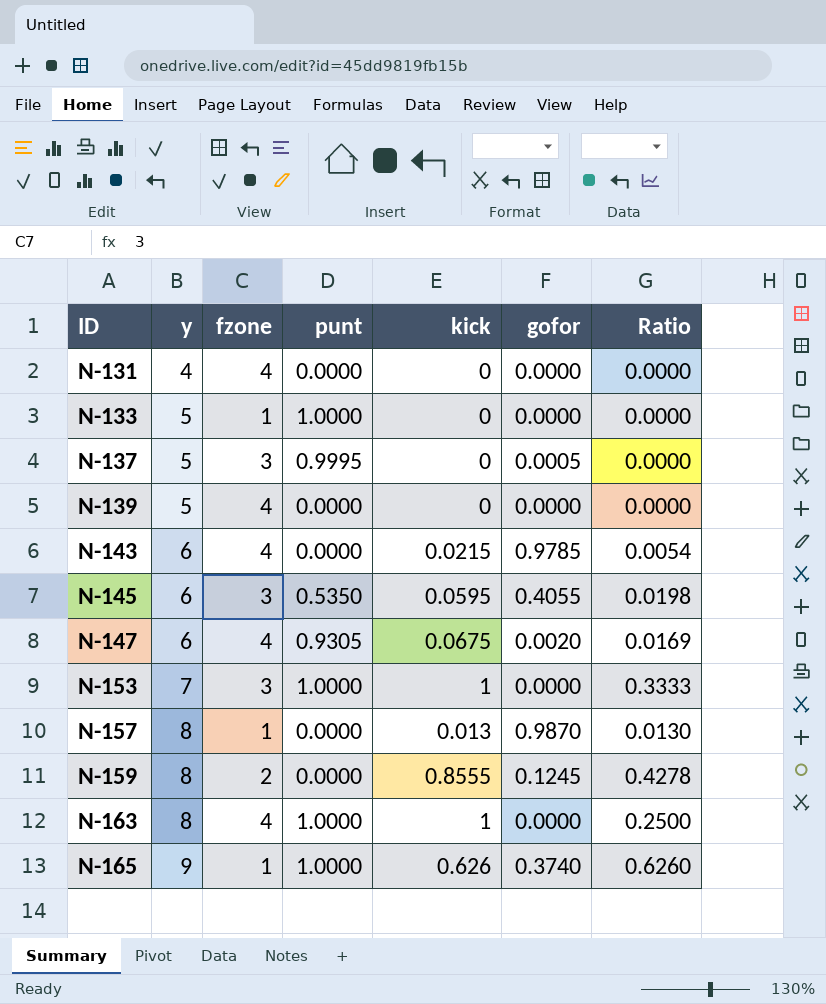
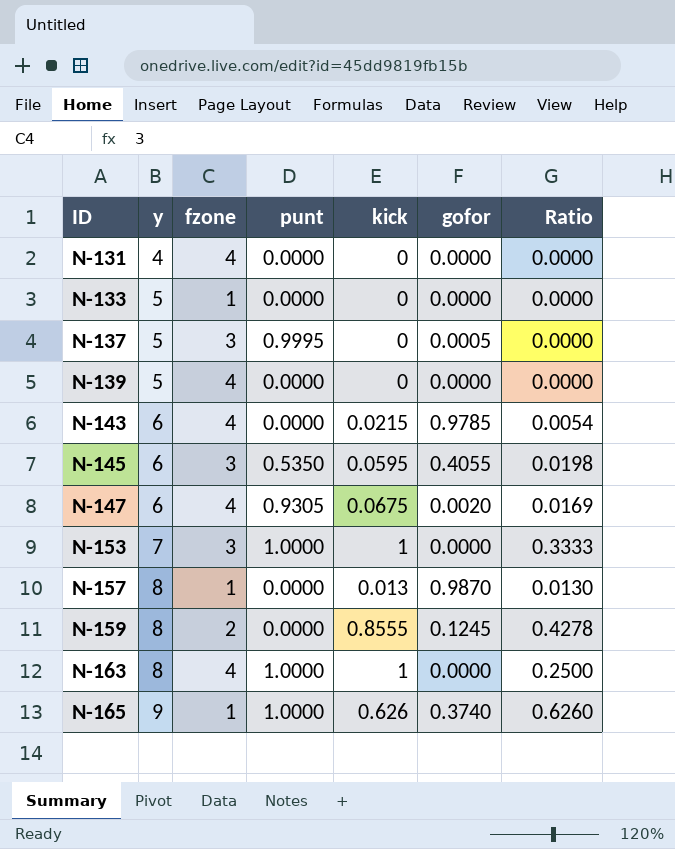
N-133 | punt: 1.0000 -> 0.0000

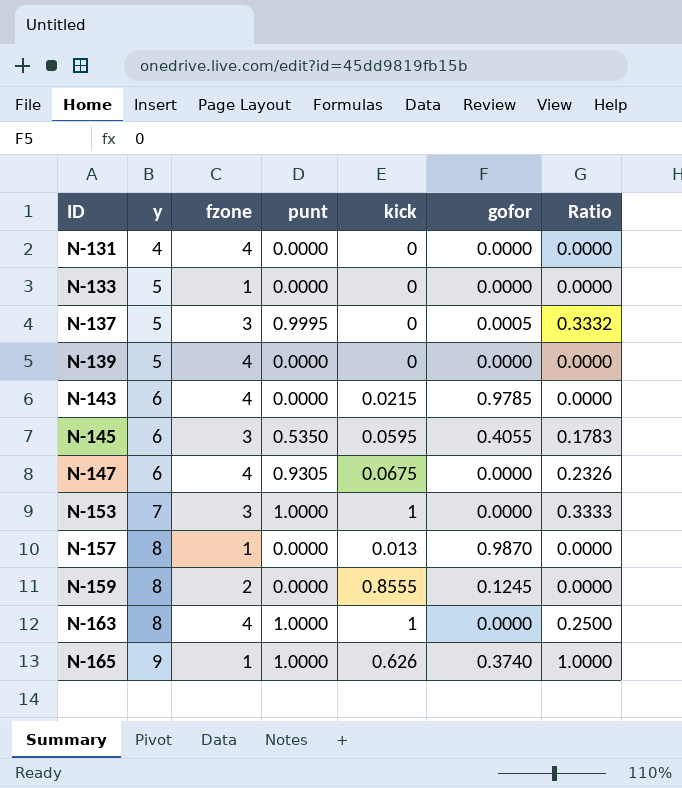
column Ratio | formula: [kick] / [fzone] -> [punt] / [fzone]
N-147 | gofor: 0.0020 -> 0.0000

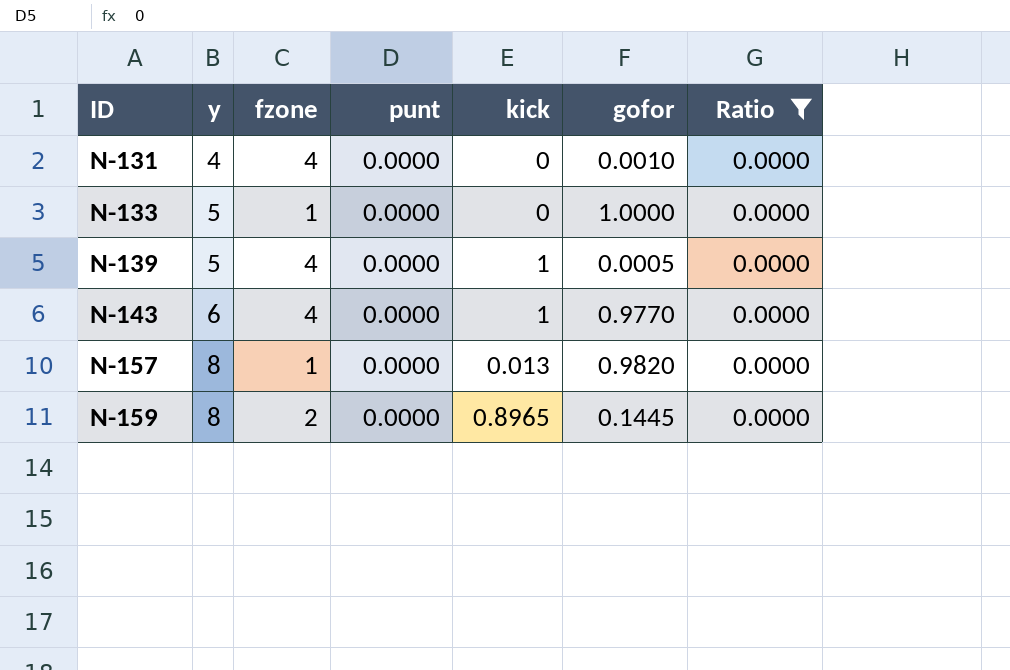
filter: none -> Ratio = 0.0000
N-131 | gofor: 0.0000 -> 0.0010
N-133 | gofor: 0.0000 -> 1.0000
N-139 | kick: 0 -> 1
N-139 | gofor: 0.0000 -> 0.0005
N-143 | kick: 0.0215 -> 1
N-143 | gofor: 0.9785 -> 0.9770
N-157 | gofor: 0.9870 -> 0.9820
N-159 | kick: 0.8555 -> 0.8965
N-159 | gofor: 0.1245 -> 0.1445

